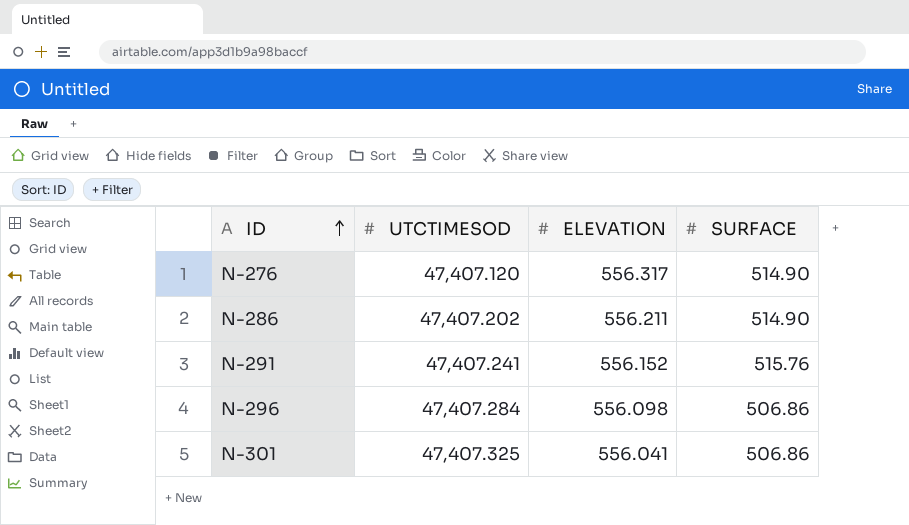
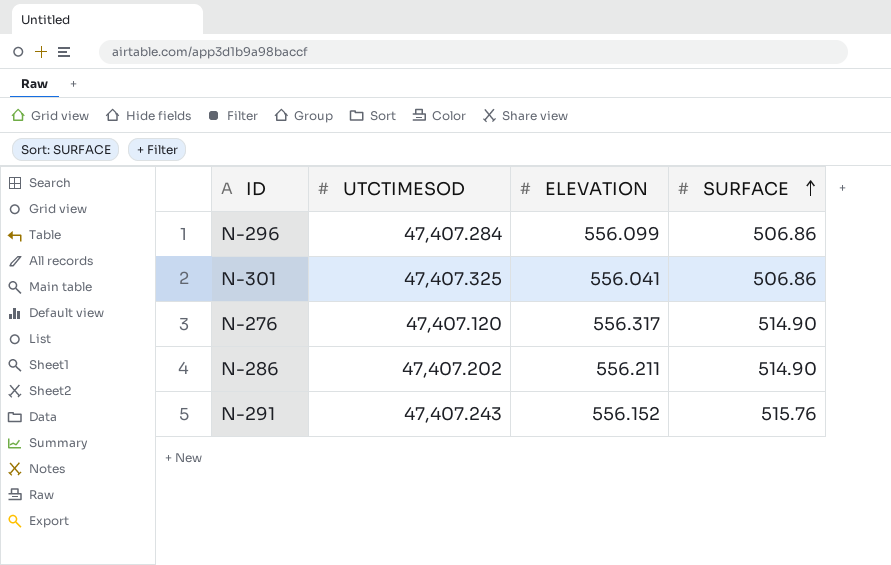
row order: ID ascending -> SURFACE ascending
N-296 | ELEVATION: 556.098 -> 556.099
N-291 | UTCTIMESOD: 47,407.241 -> 47,407.243

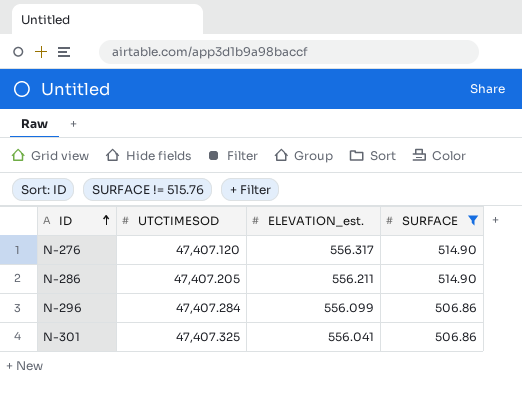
filter: none -> SURFACE != 515.76
row order: SURFACE ascending -> ID ascending
column name: ELEVATION -> ELEVATION_est.
N-286 | UTCTIMESOD: 47,407.202 -> 47,407.205

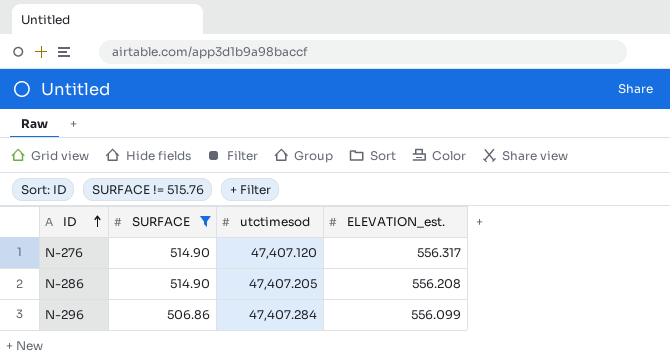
column SURFACE | position: 4 -> 2
column name: UTCTIMESOD -> utctimesod
row N-301: 47,407.325 | 556.041 | 506.86 -> none
N-286 | ELEVATION_est.: 556.211 -> 556.208

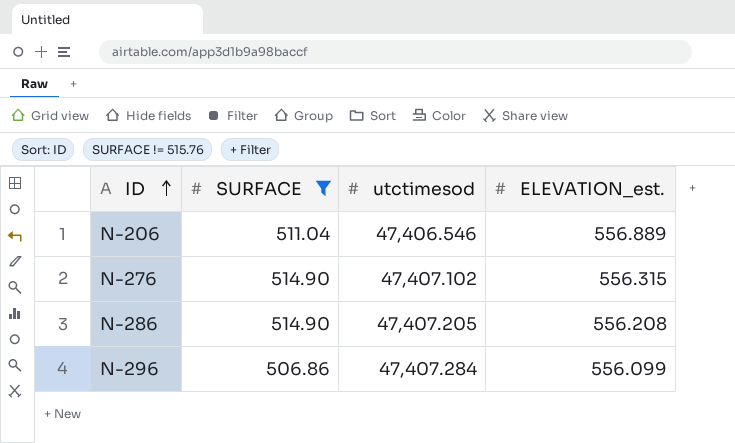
row N-206: none -> 511.04 | 47,406.546 | 556.889
N-276 | utctimesod: 47,407.120 -> 47,407.102
N-276 | ELEVATION_est.: 556.317 -> 556.315

